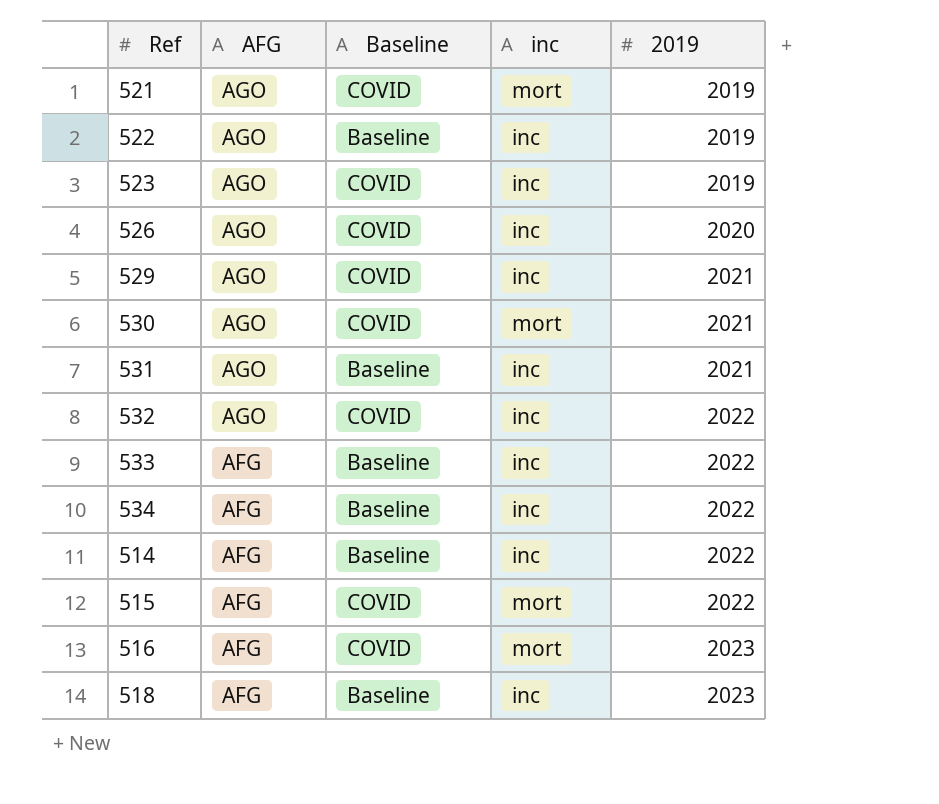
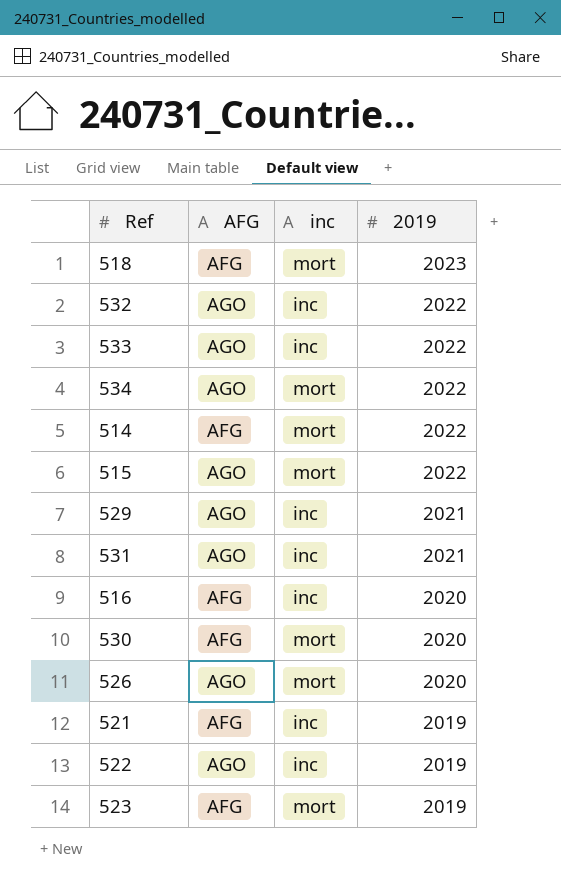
row order: AFG descending -> 2019 descending
column Baseline | position: 3 -> none
518 | inc: inc -> mort
533 | AFG: AFG -> AGO
534 | AFG: AFG -> AGO
534 | inc: inc -> mort
514 | inc: inc -> mort
515 | AFG: AFG -> AGO
516 | inc: mort -> inc
516 | 2019: 2023 -> 2020
530 | AFG: AGO -> AFG
530 | 2019: 2021 -> 2020
526 | inc: inc -> mort
521 | AFG: AGO -> AFG
521 | inc: mort -> inc
523 | AFG: AGO -> AFG
523 | inc: inc -> mort

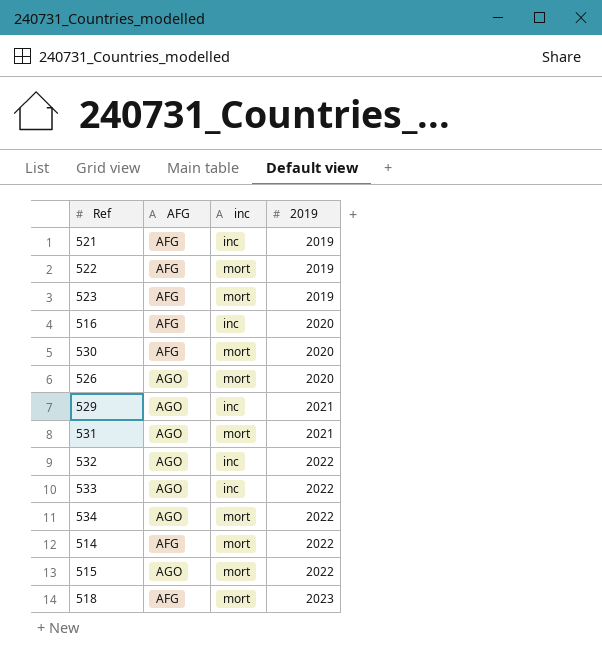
row order: 2019 descending -> 2019 ascending
522 | AFG: AGO -> AFG
522 | inc: inc -> mort
531 | inc: inc -> mort

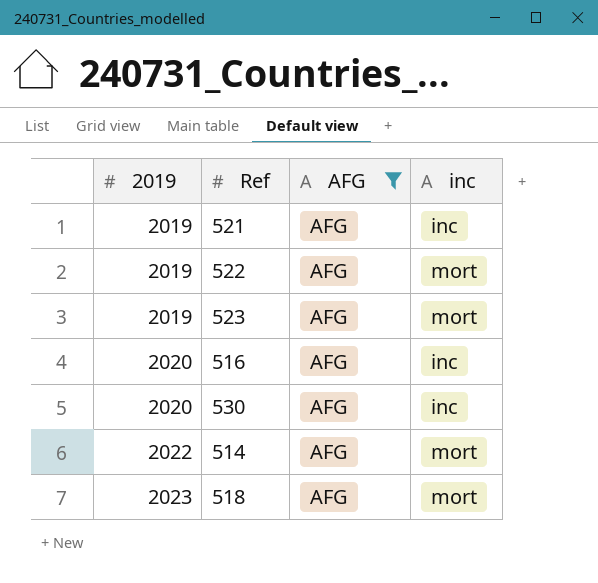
filter: none -> AFG = AFG
column 2019 | position: 4 -> 1
530 | inc: mort -> inc

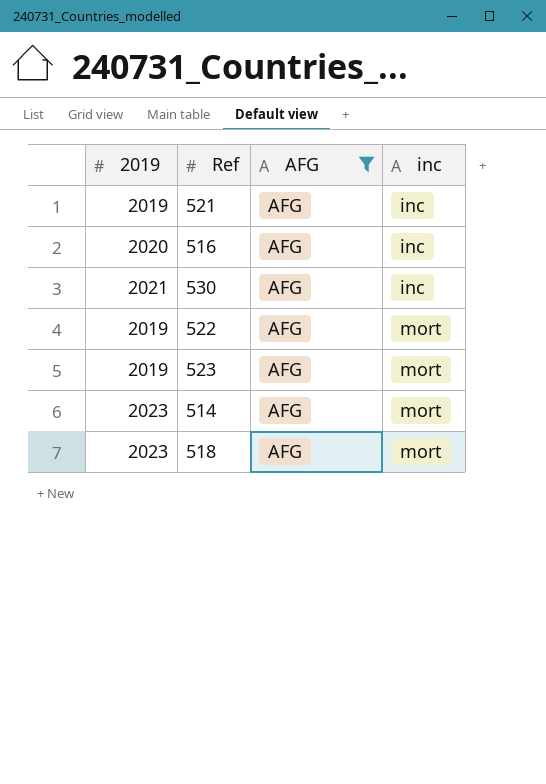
row order: 2019 ascending -> inc ascending
530 | 2019: 2020 -> 2021
514 | 2019: 2022 -> 2023

